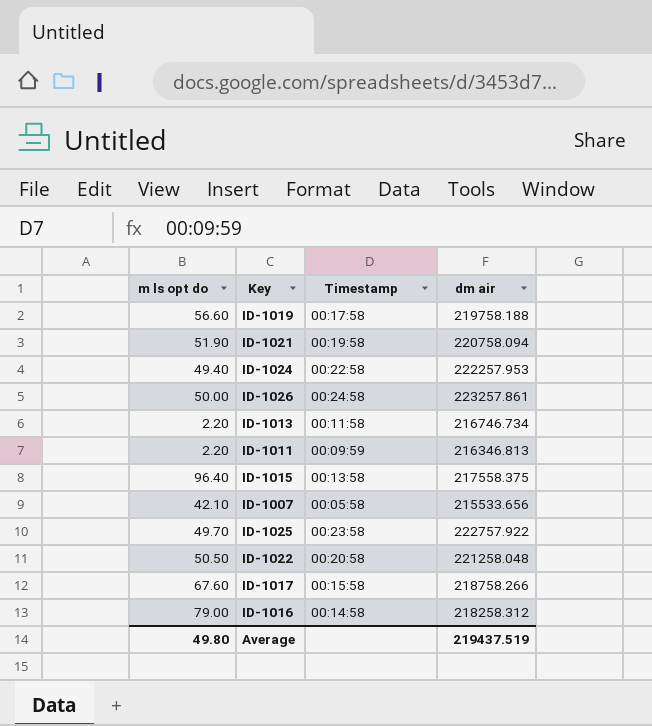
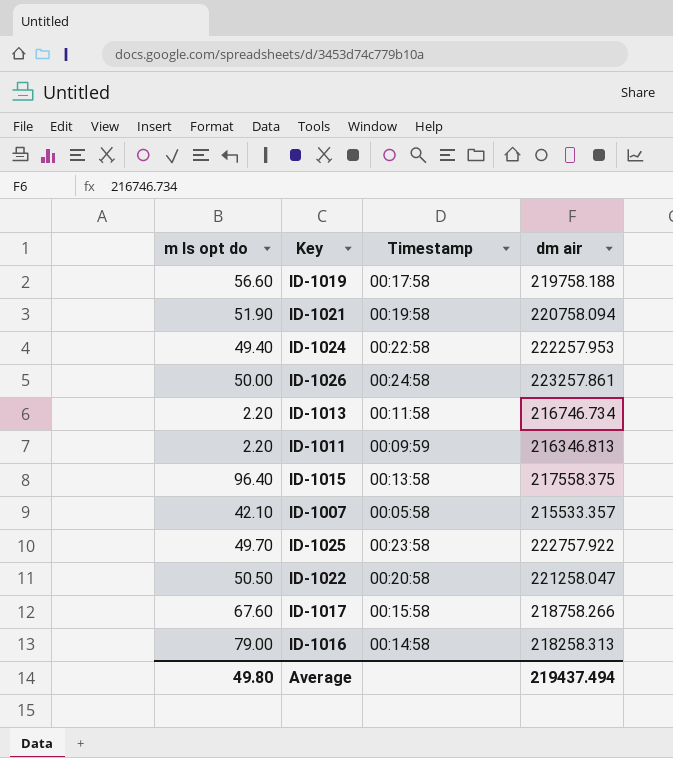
ID-1007 | dm air: 215533.656 -> 215533.357
ID-1022 | dm air: 221258.048 -> 221258.047
ID-1016 | dm air: 218258.312 -> 218258.313
Average | dm air: 219437.519 -> 219437.494

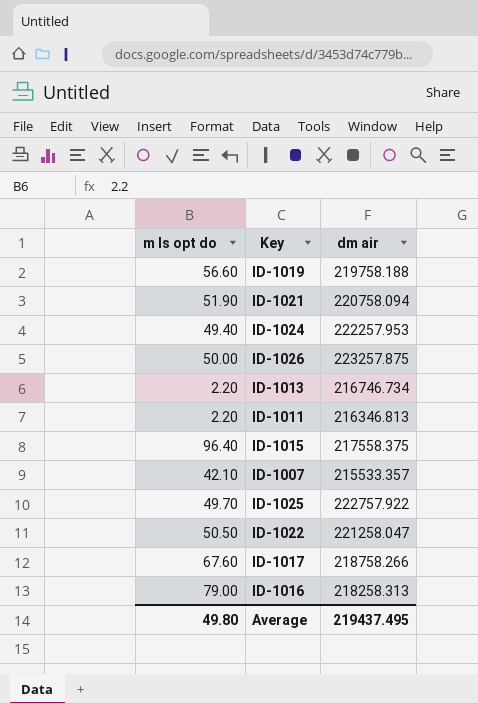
column Timestamp | position: 3 -> none
ID-1026 | dm air: 223257.861 -> 223257.875
Average | dm air: 219437.494 -> 219437.495

